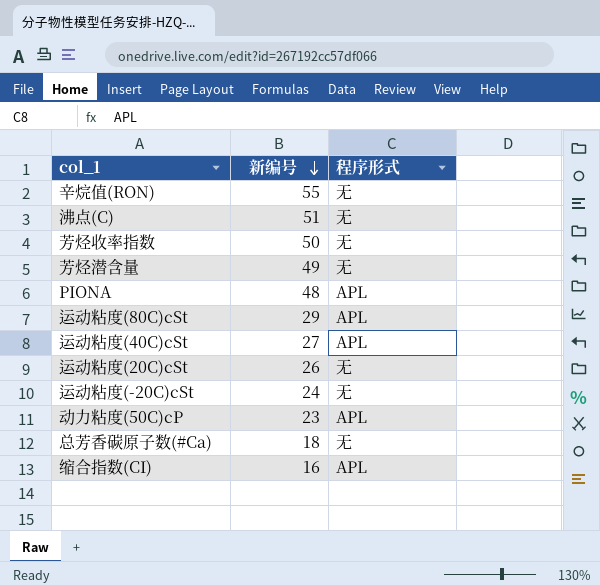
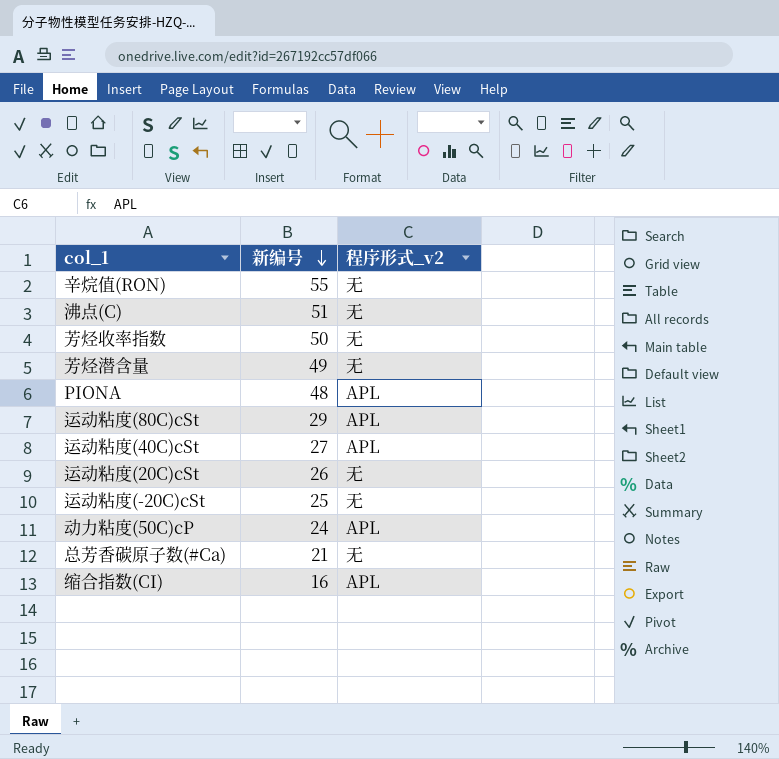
column name: 程序形式 -> 程序形式_v2
运动粘度(-20C)cSt | 新编号: 24 -> 25
动力粘度(50C)cP | 新编号: 23 -> 24
总芳香碳原子数(#Ca) | 新编号: 18 -> 21

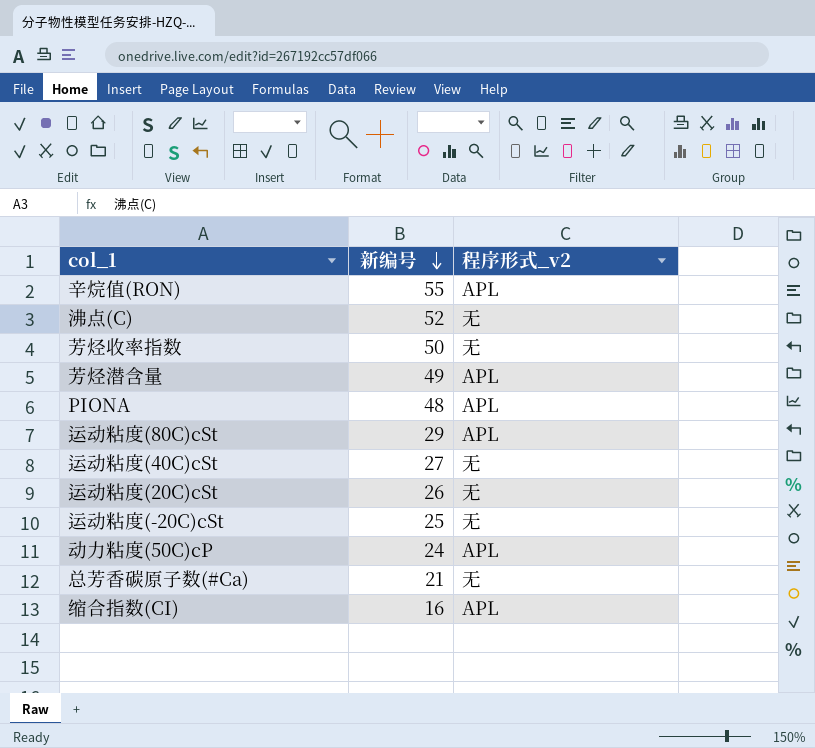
辛烷值(RON) | 程序形式_v2: 无 -> APL
沸点(C) | 新编号: 51 -> 52
芳烃潜含量 | 程序形式_v2: 无 -> APL
运动粘度(40C)cSt | 程序形式_v2: APL -> 无

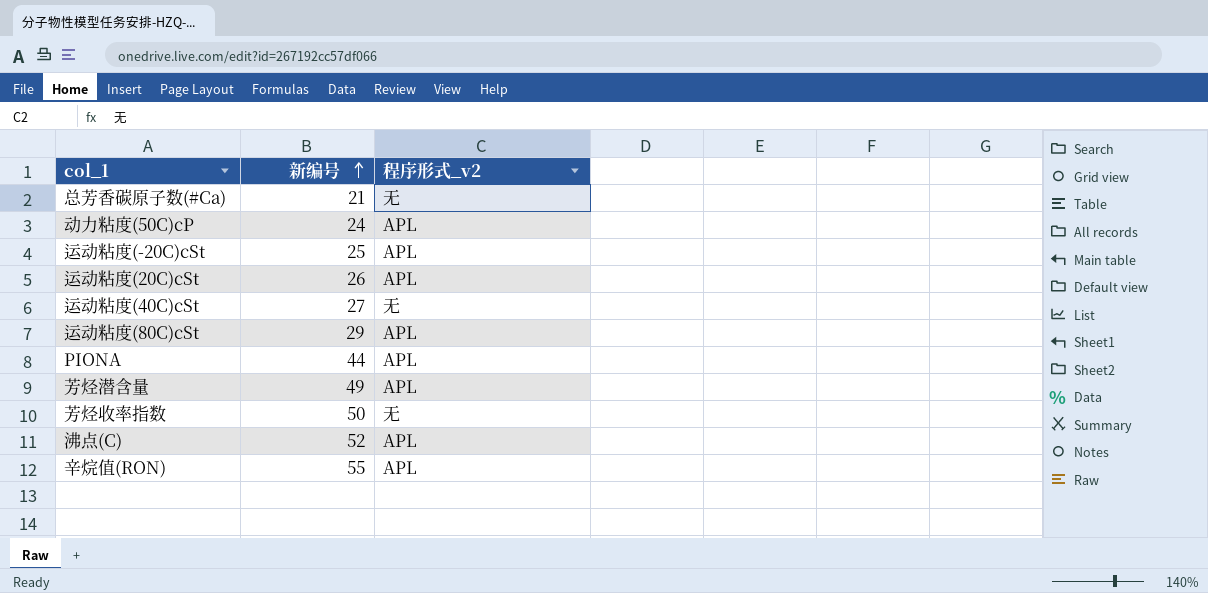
row order: 新编号 descending -> 新编号 ascending
row 缩合指数(CI): 16 | APL -> none
运动粘度(-20C)cSt | 程序形式_v2: 无 -> APL
运动粘度(20C)cSt | 程序形式_v2: 无 -> APL
PIONA | 新编号: 48 -> 44
沸点(C) | 程序形式_v2: 无 -> APL

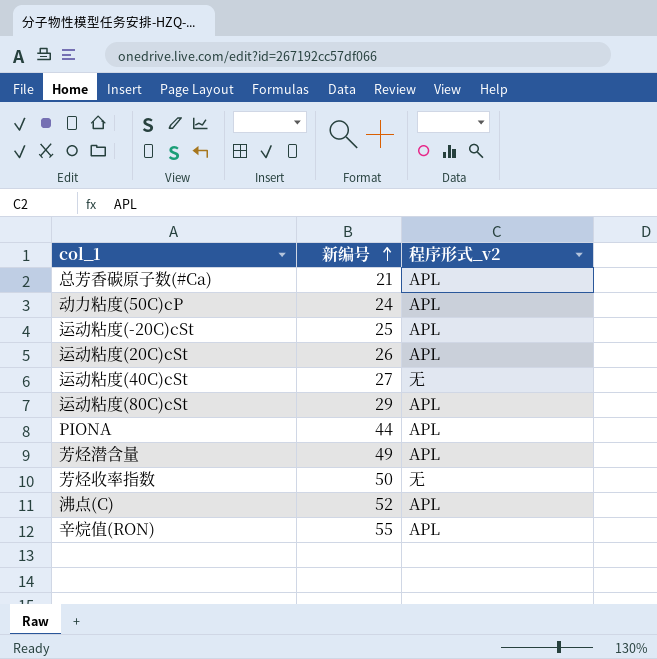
总芳香碳原子数(#Ca) | 程序形式_v2: 无 -> APL

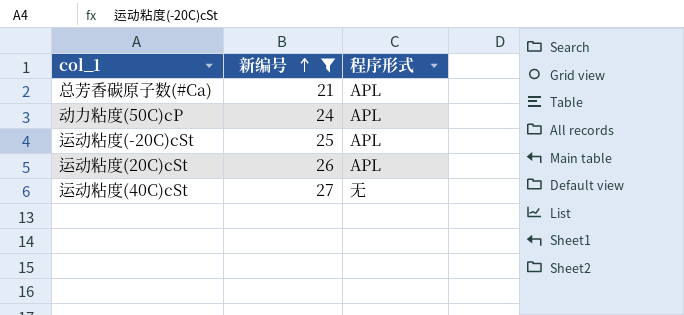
filter: none -> 新编号 <= 27
column name: 程序形式_v2 -> 程序形式

